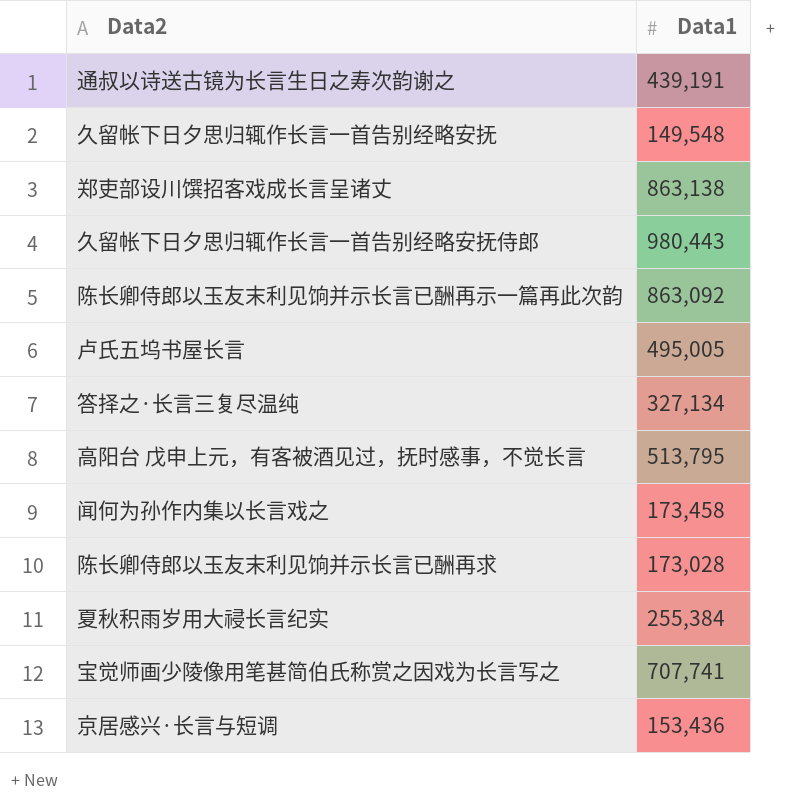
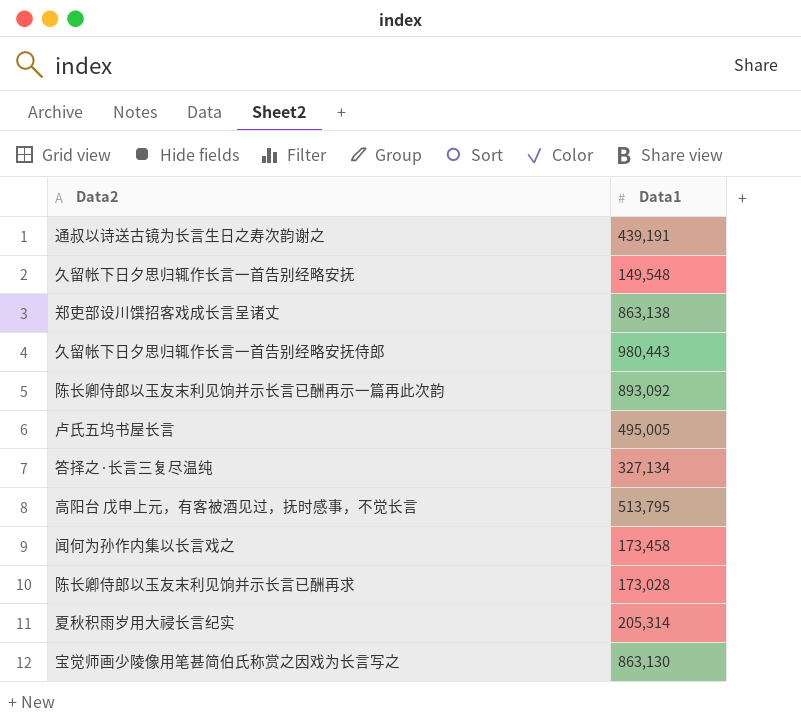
row 京居感兴·长言与短调: 153,436 -> none
陈长卿侍郎以玉友末利见饷并示长言已酬再示一篇再此次韵 | Data1: 863,092 -> 893,092
夏秋积雨岁用大祲长言纪实 | Data1: 255,384 -> 205,314
宝觉师画少陵像用笔甚简伯氏称赏之因戏为长言写之 | Data1: 707,741 -> 863,130

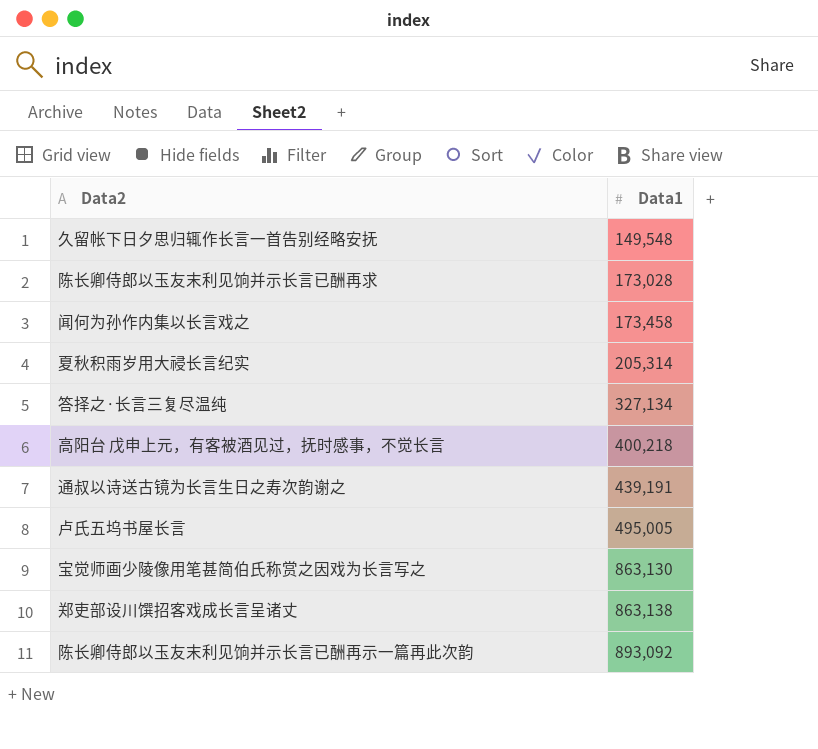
row order: none -> Data1 ascending
row 久留帐下日夕思归辄作长言一首告别经略安抚侍郎: 980,443 -> none
高阳台 戊申上元，有客被酒见过，抚时感事，不觉长言 | Data1: 513,795 -> 400,218

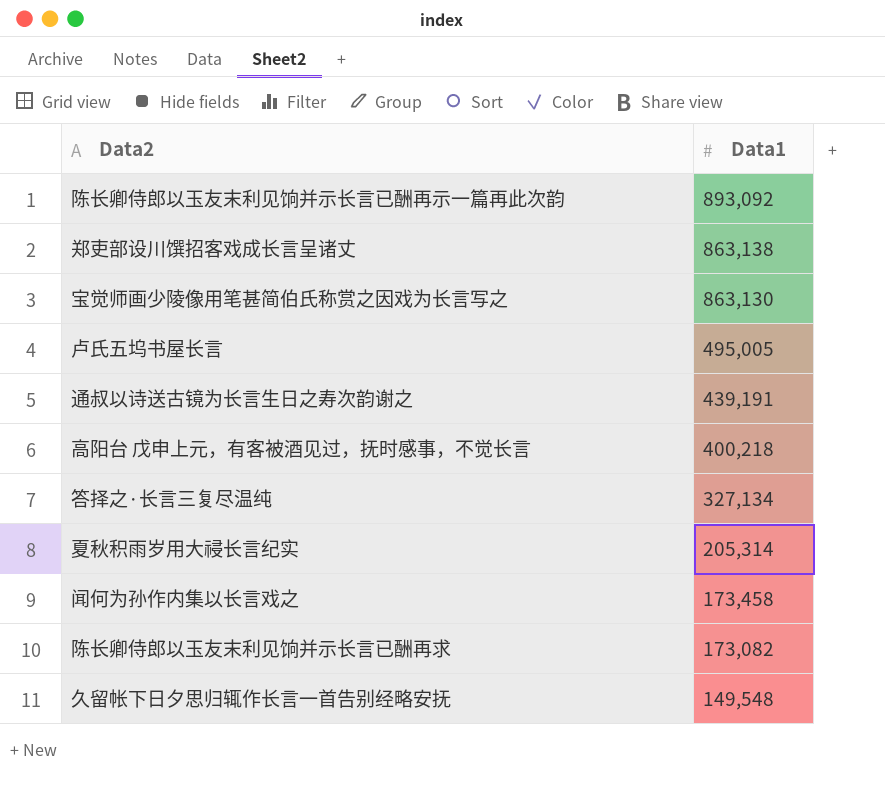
row order: Data1 ascending -> Data1 descending
陈长卿侍郎以玉友末利见饷并示长言已酬再求 | Data1: 173,028 -> 173,082

